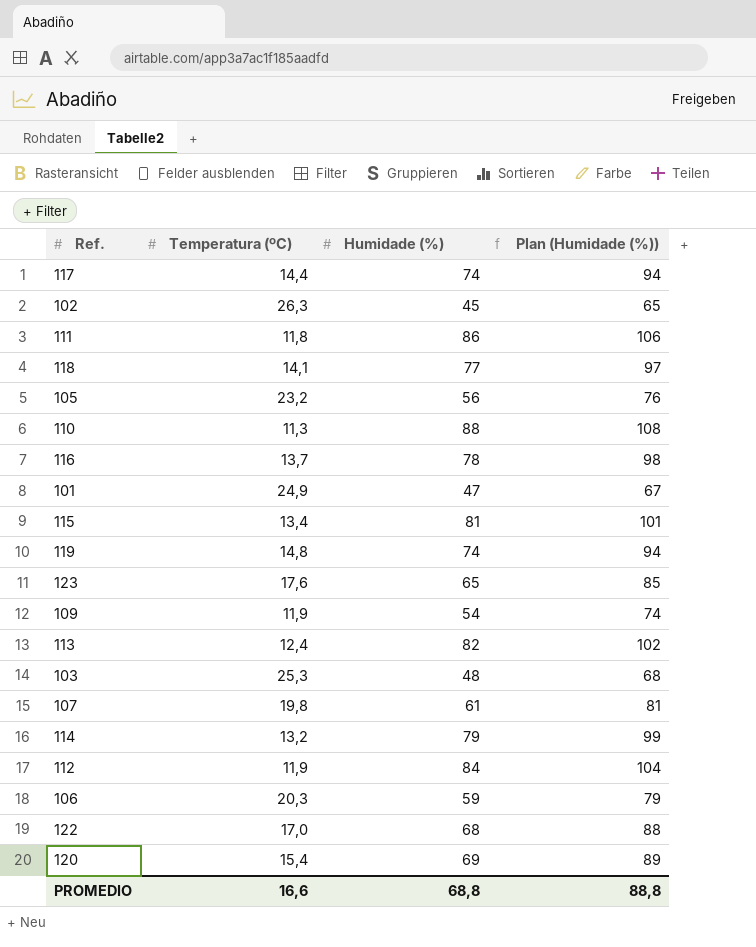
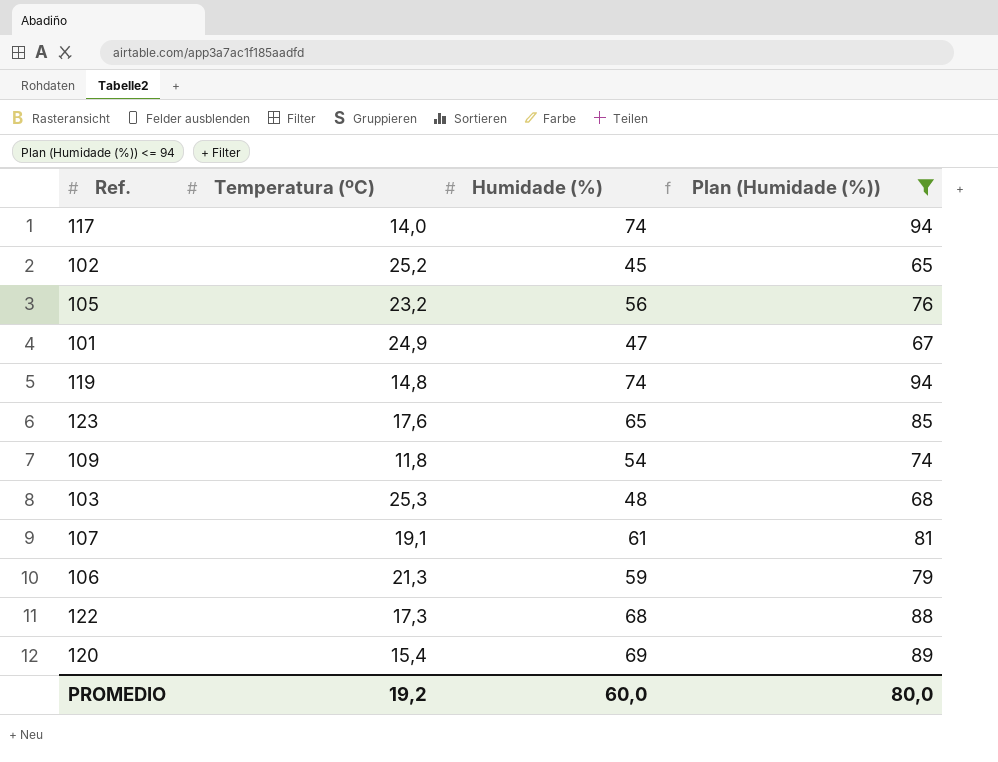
filter: none -> Plan (Humidade (%)) <= 94
117 | Temperatura (ºC): 14,4 -> 14,0
102 | Temperatura (ºC): 26,3 -> 25,2
109 | Temperatura (ºC): 11,9 -> 11,8
107 | Temperatura (ºC): 19,8 -> 19,1
106 | Temperatura (ºC): 20,3 -> 21,3
122 | Temperatura (ºC): 17,0 -> 17,3
PROMEDIO | Temperatura (ºC): 16,6 -> 19,2
PROMEDIO | Humidade (%): 68,8 -> 60,0
PROMEDIO | Plan (Humidade (%)): 88,8 -> 80,0

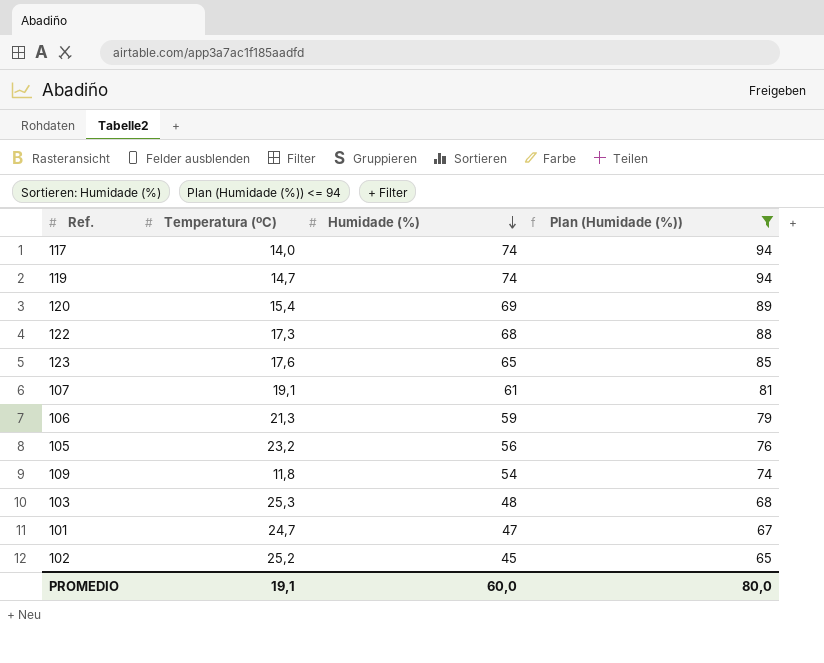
row order: none -> Humidade (%) descending
119 | Temperatura (ºC): 14,8 -> 14,7
101 | Temperatura (ºC): 24,9 -> 24,7
PROMEDIO | Temperatura (ºC): 19,2 -> 19,1

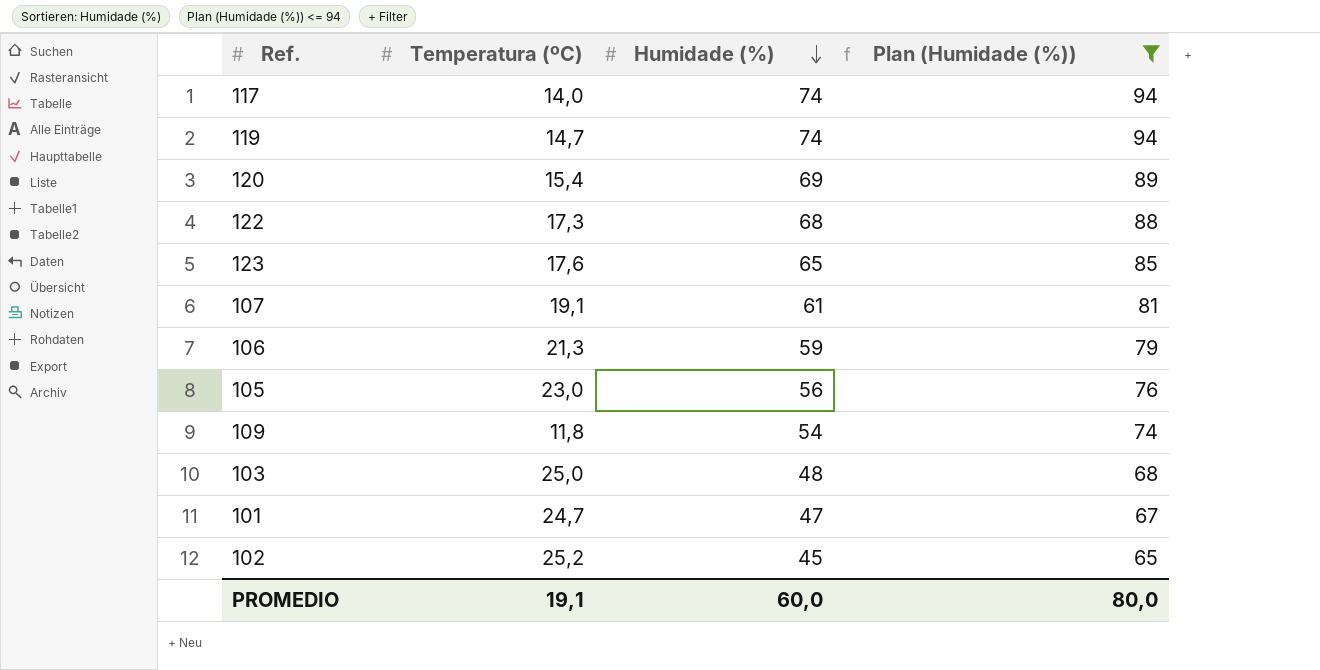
105 | Temperatura (ºC): 23,2 -> 23,0
103 | Temperatura (ºC): 25,3 -> 25,0

